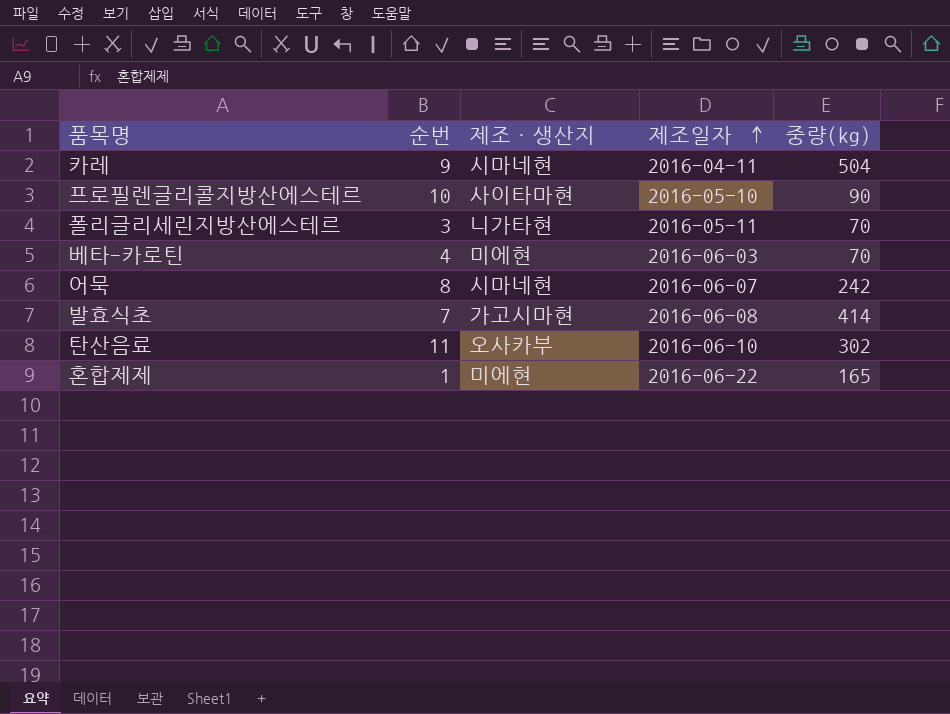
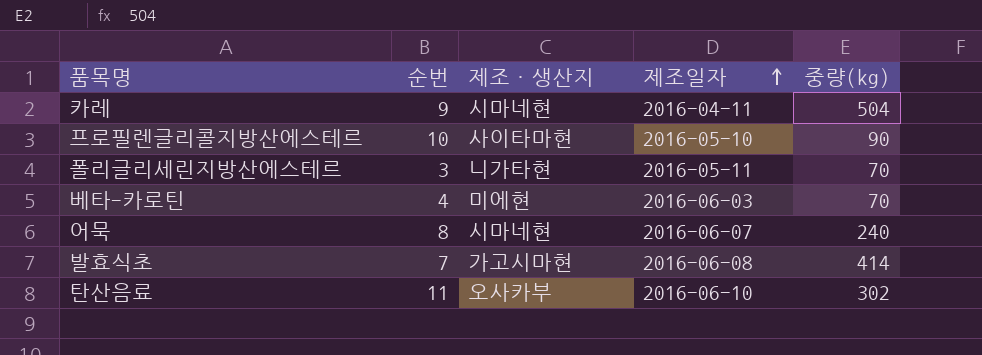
row 혼합제제: 1 | 미에현 | 2016-06-22 | 165 -> none
어묵 | 중량(kg): 242 -> 240

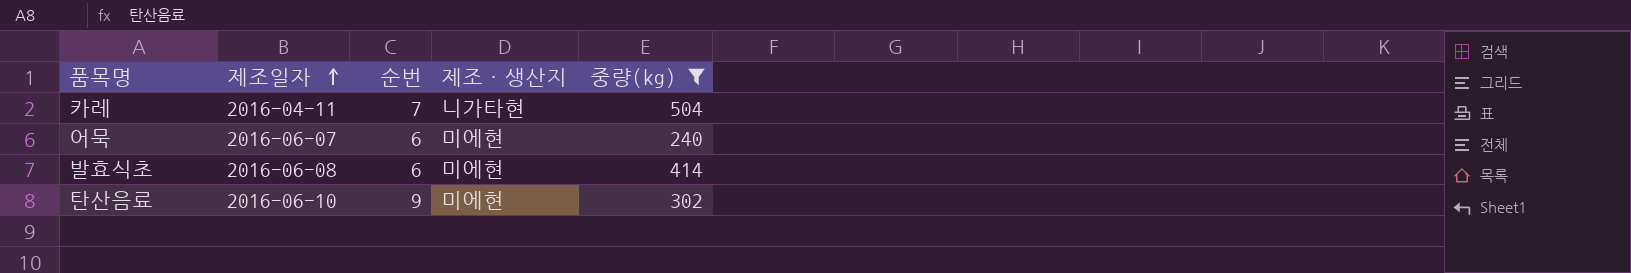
filter: none -> 중량(kg) >= 240
column 제조일자 | position: 4 -> 2
카레 | 순번: 9 -> 7
카레 | 제조·생산지: 시마네현 -> 니가타현
어묵 | 순번: 8 -> 6
어묵 | 제조·생산지: 시마네현 -> 미에현
발효식초 | 순번: 7 -> 6
발효식초 | 제조·생산지: 가고시마현 -> 미에현
탄산음료 | 순번: 11 -> 9
탄산음료 | 제조·생산지: 오사카부 -> 미에현

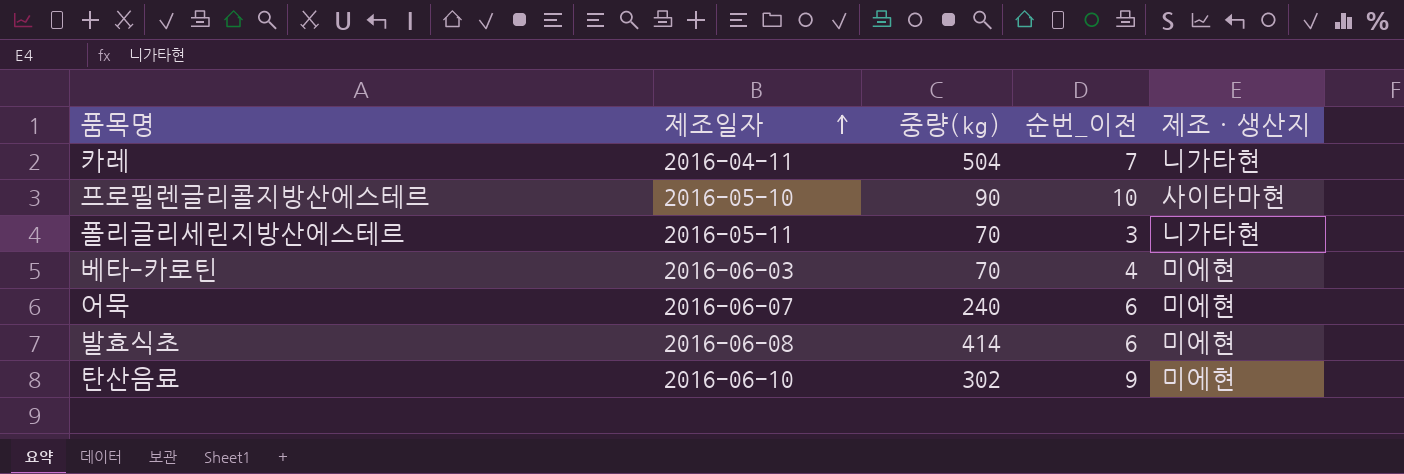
filter: 중량(kg) >= 240 -> none
column 중량(kg) | position: 5 -> 3
column name: 순번 -> 순번_이전

